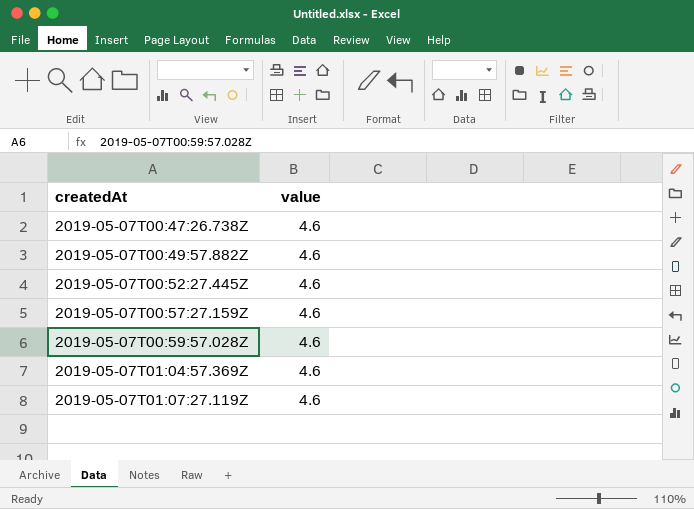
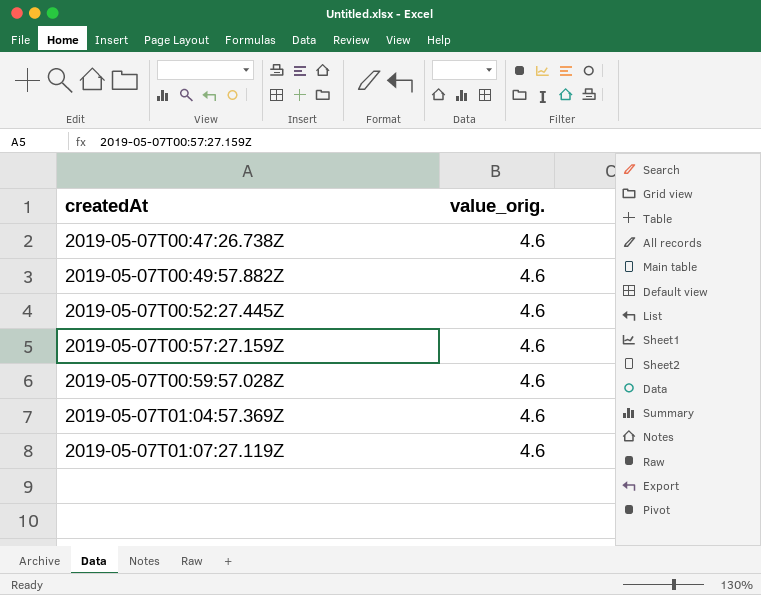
column name: value -> value_orig.

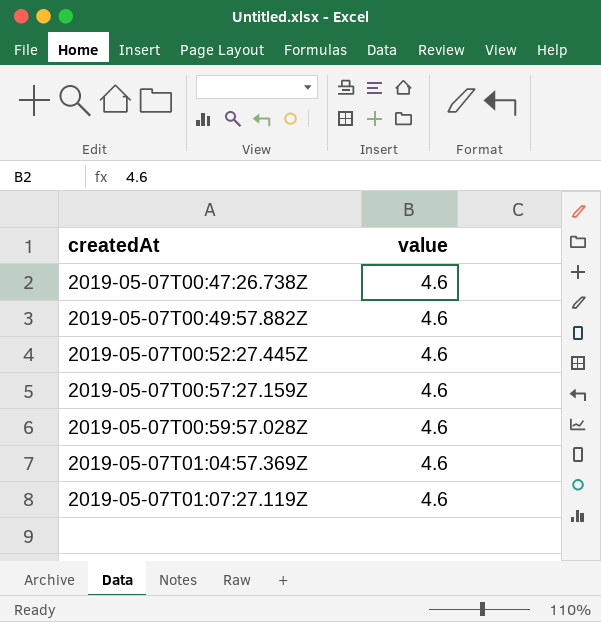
column name: value_orig. -> value

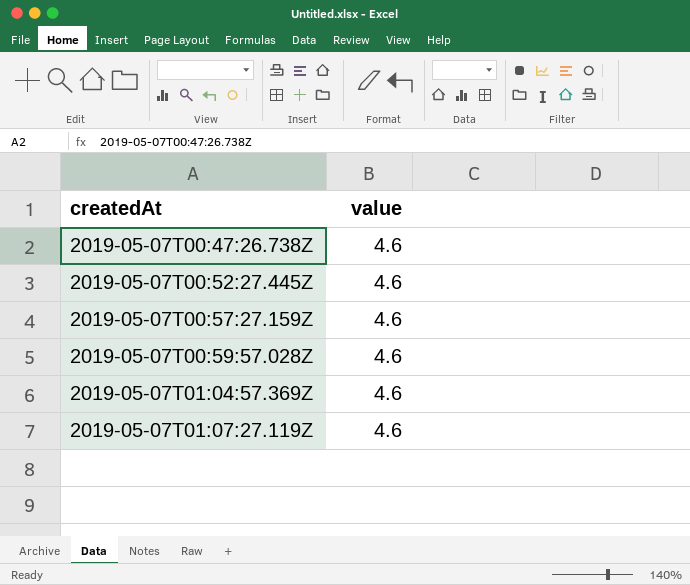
row 2019-05-07T00:49:57.882Z: 4.6 -> none

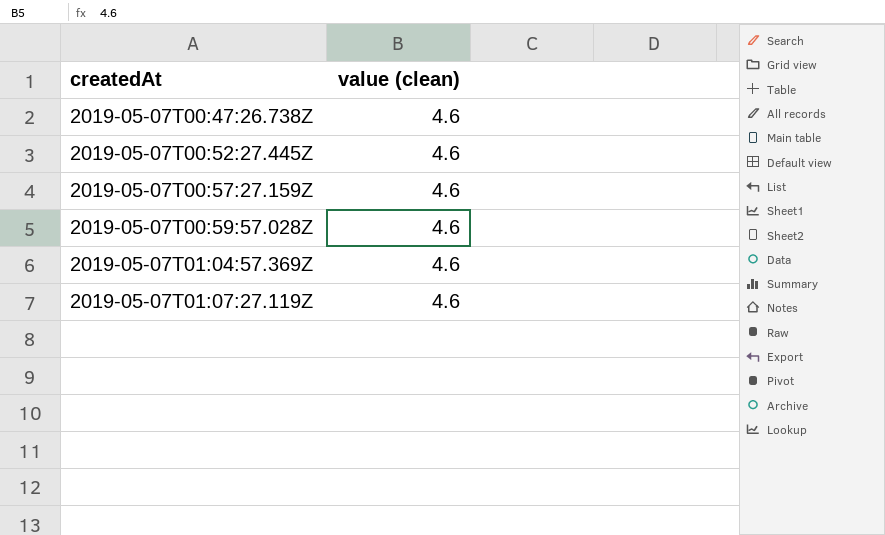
column name: value -> value (clean)

